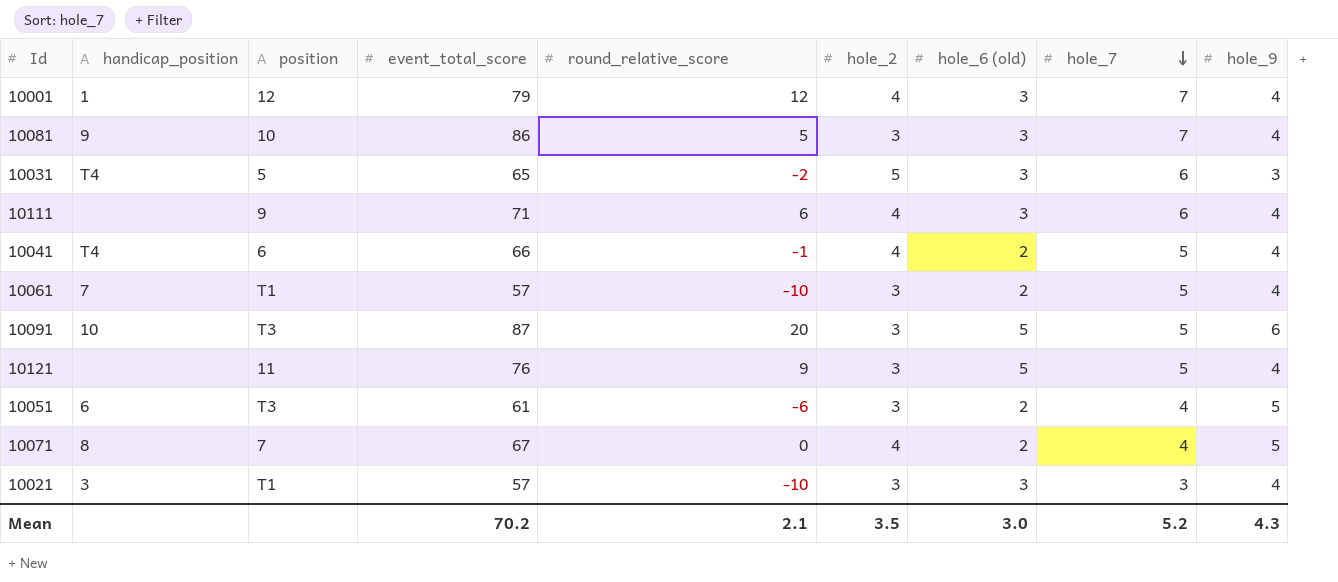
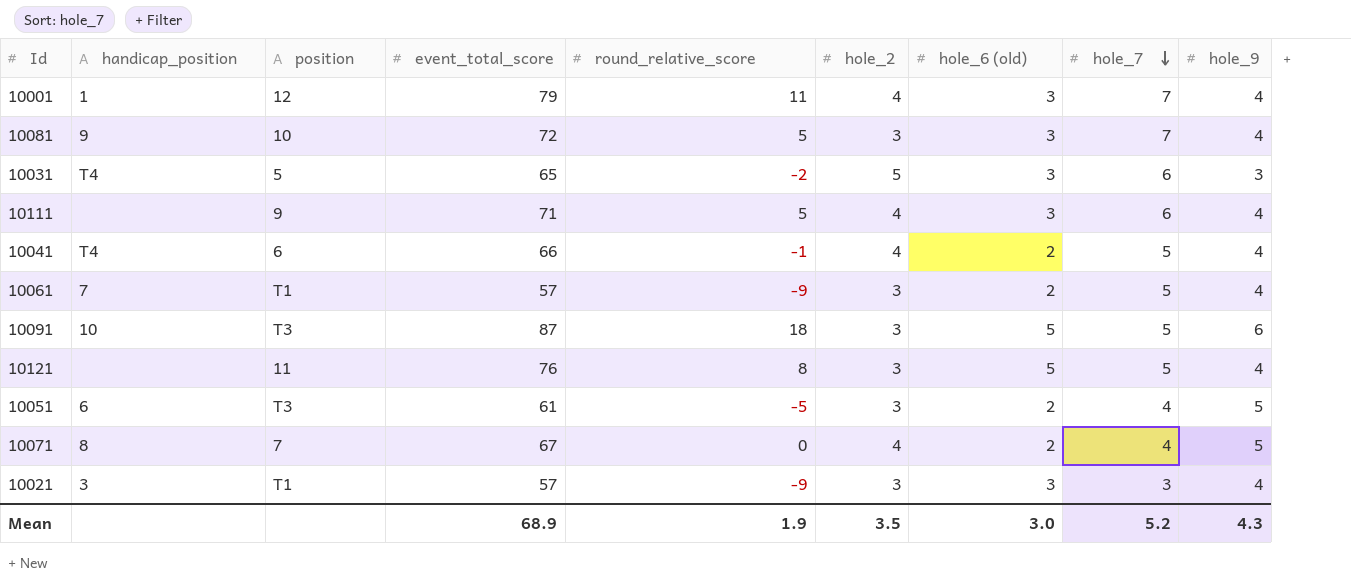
10001 | round_relative_score: 12 -> 11
10081 | event_total_score: 86 -> 72
10111 | round_relative_score: 6 -> 5
10061 | round_relative_score: -10 -> -9
10091 | round_relative_score: 20 -> 18
10121 | round_relative_score: 9 -> 8
10051 | round_relative_score: -6 -> -5
10021 | round_relative_score: -10 -> -9
Mean | event_total_score: 70.2 -> 68.9
Mean | round_relative_score: 2.1 -> 1.9

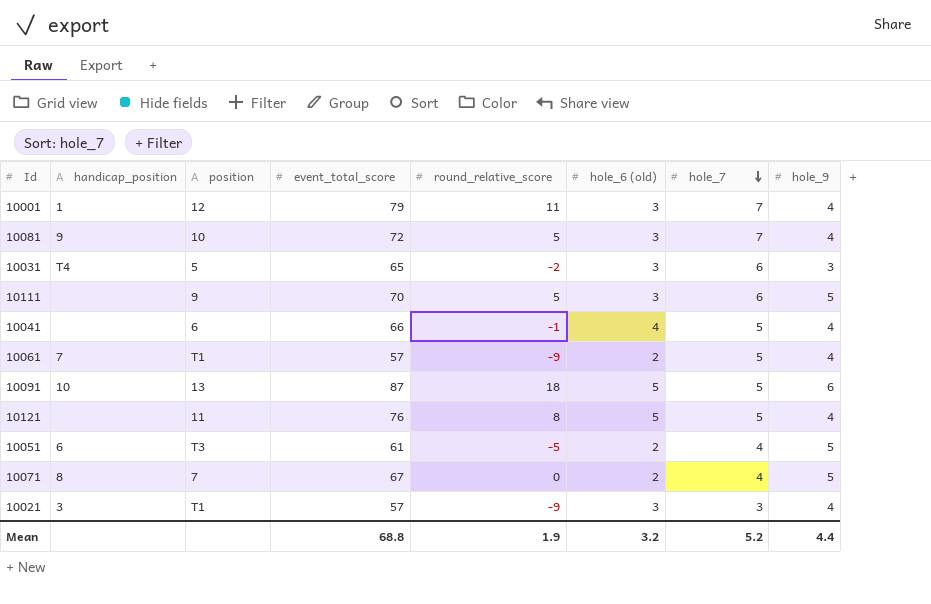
column hole_2 | position: 6 -> none
10111 | event_total_score: 71 -> 70
10111 | hole_9: 4 -> 5
10041 | handicap_position: T4 -> none
10041 | hole_6 (old): 2 -> 4
10091 | position: T3 -> 13
Mean | event_total_score: 68.9 -> 68.8
Mean | hole_6 (old): 3.0 -> 3.2
Mean | hole_9: 4.3 -> 4.4

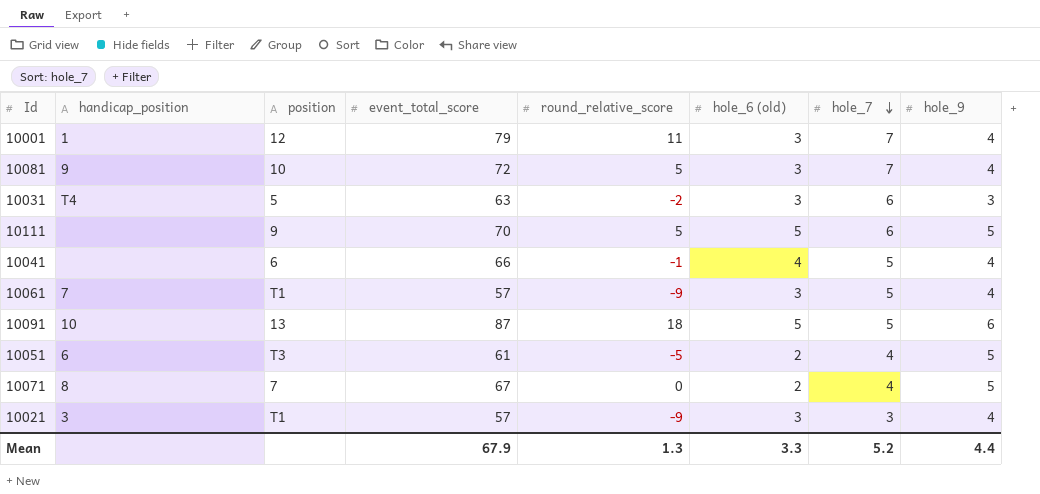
row 10121: none | 11 | 76 | 8 | 5 | 5 | 4 -> none
10031 | event_total_score: 65 -> 63
10111 | hole_6 (old): 3 -> 5
10061 | hole_6 (old): 2 -> 3
Mean | event_total_score: 68.8 -> 67.9
Mean | round_relative_score: 1.9 -> 1.3
Mean | hole_6 (old): 3.2 -> 3.3

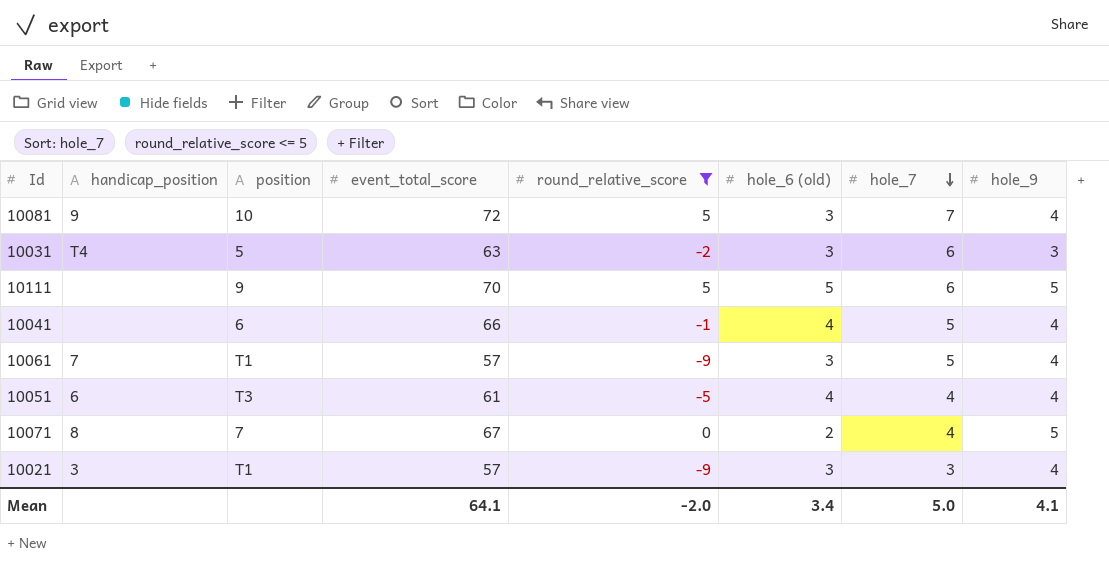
filter: none -> round_relative_score <= 5
10051 | hole_6 (old): 2 -> 4
10051 | hole_9: 5 -> 4
Mean | event_total_score: 67.9 -> 64.1
Mean | round_relative_score: 1.3 -> -2.0
Mean | hole_6 (old): 3.3 -> 3.4
Mean | hole_7: 5.2 -> 5.0
Mean | hole_9: 4.4 -> 4.1

